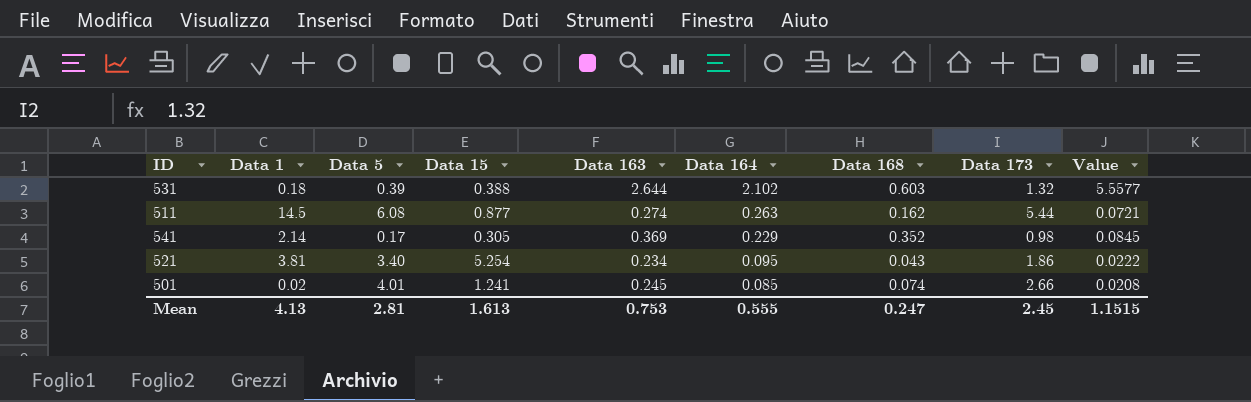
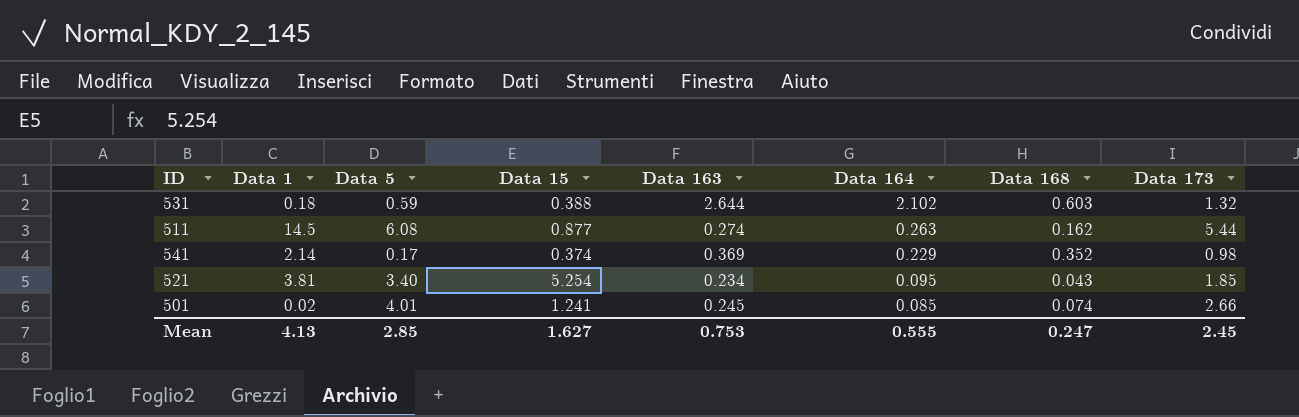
column Value | formula: [Data 163] * [Data 164] -> none
531 | Data 5: 0.39 -> 0.59
541 | Data 15: 0.305 -> 0.374
521 | Data 173: 1.86 -> 1.85
Mean | Data 5: 2.81 -> 2.85
Mean | Data 15: 1.613 -> 1.627

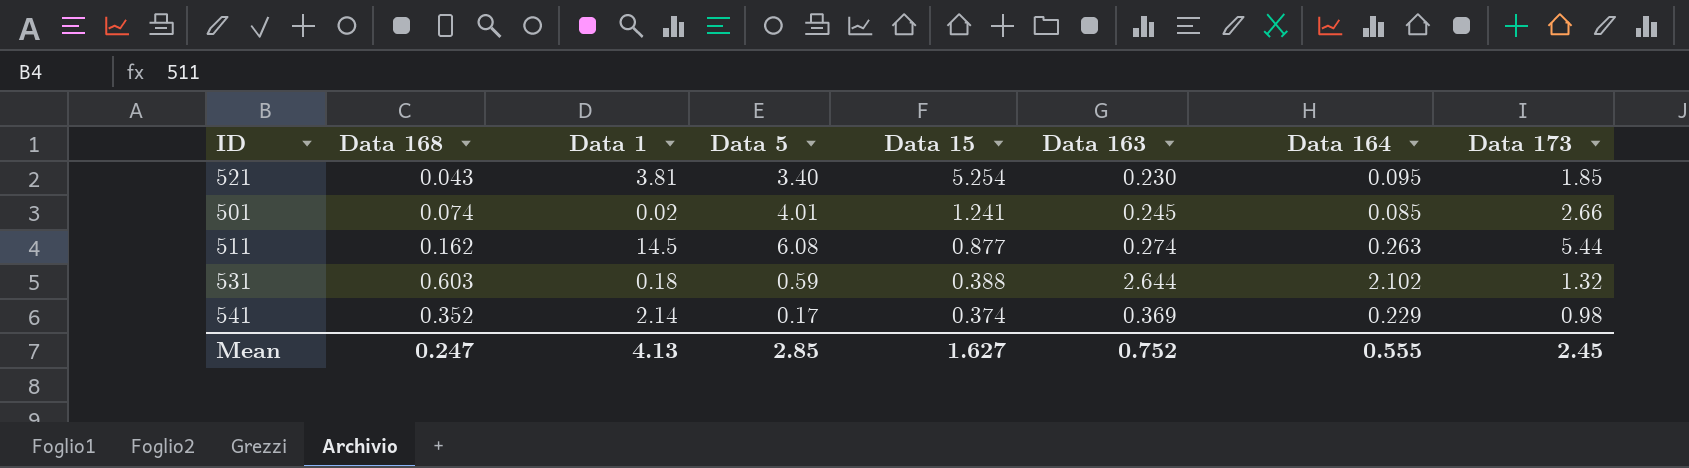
row order: Data 164 descending -> Data 15 descending
column Data 168 | position: 7 -> 2
521 | Data 163: 0.234 -> 0.230
Mean | Data 163: 0.753 -> 0.752

